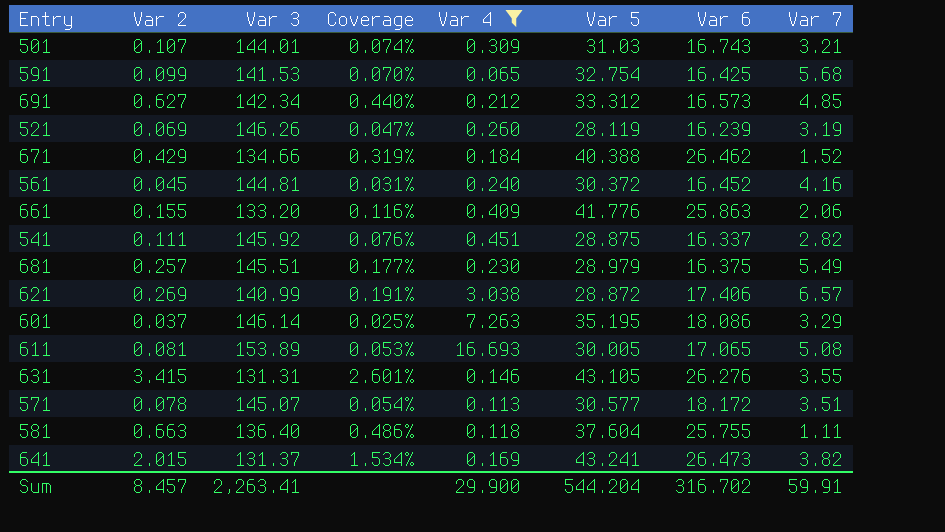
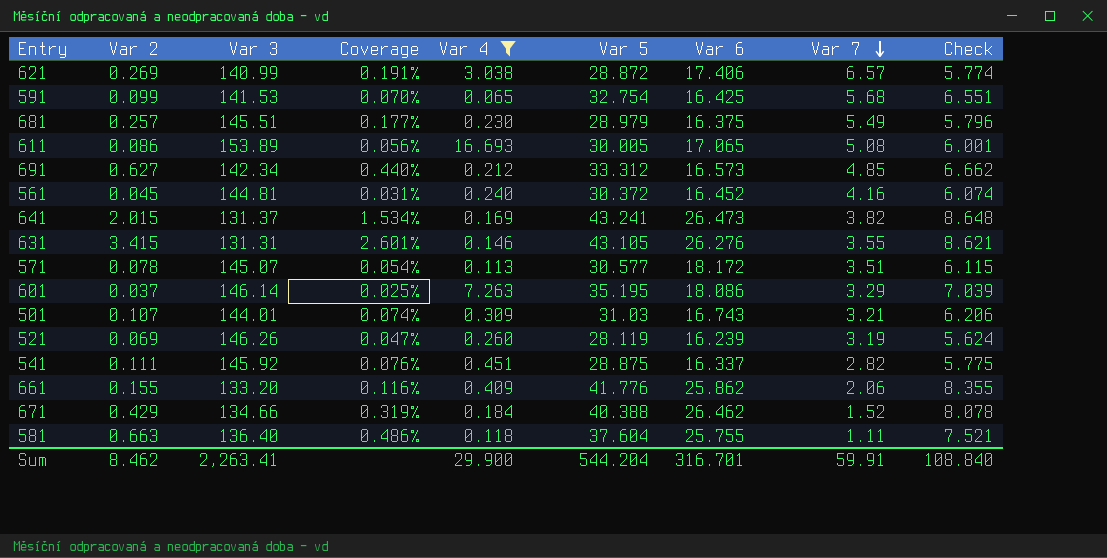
row order: none -> Var 7 descending
column Check | formula: none -> [Var 5] * 0.2
611 | Var 2: 0.081 -> 0.086
611 | Coverage: 0.053% -> 0.056%
661 | Var 6: 25.863 -> 25.862
Sum | Var 2: 8.457 -> 8.462
Sum | Var 6: 316.702 -> 316.701

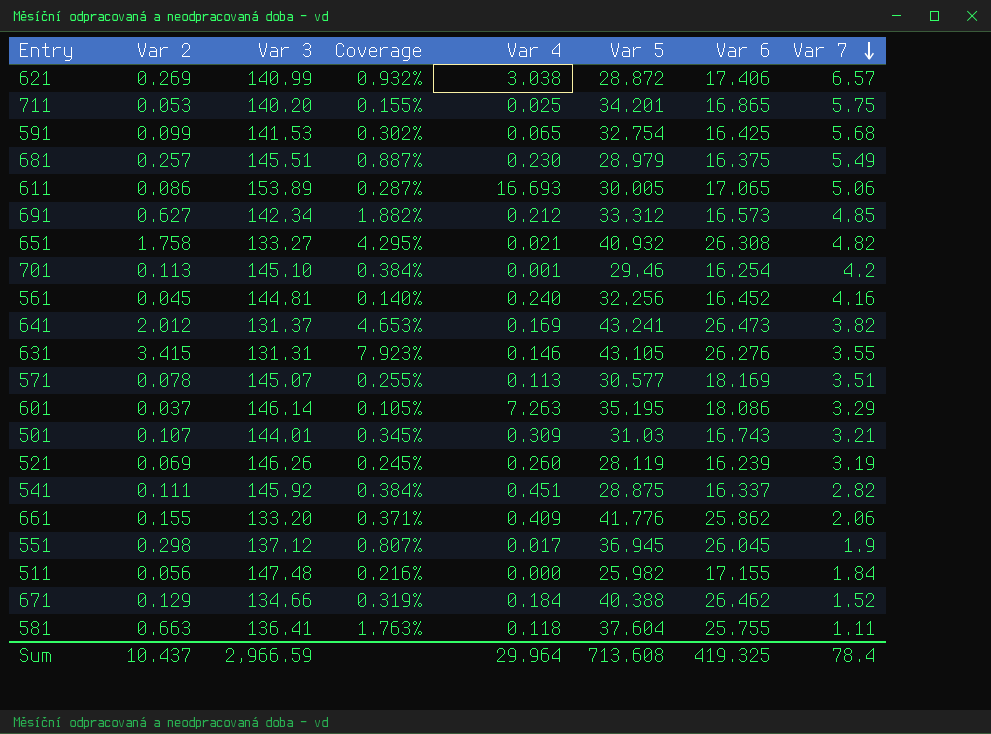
filter: Var 4 >= 0.065 -> none
column Check | formula: [Var 5] * 0.2 -> none
column Coverage | formula: [Var 2] / [Var 3] -> [Var 2] / [Var 5]
611 | Var 7: 5.08 -> 5.06
561 | Var 5: 30.372 -> 32.256
641 | Var 2: 2.015 -> 2.012
571 | Var 6: 18.172 -> 18.169
671 | Var 2: 0.429 -> 0.129
581 | Var 3: 136.40 -> 136.41
Sum | Var 2: 8.462 -> 10.437
Sum | Var 3: 2,263.41 -> 2,966.59
Sum | Var 4: 29.900 -> 29.964
Sum | Var 5: 544.204 -> 713.608
Sum | Var 6: 316.701 -> 419.325
Sum | Var 7: 59.91 -> 78.4

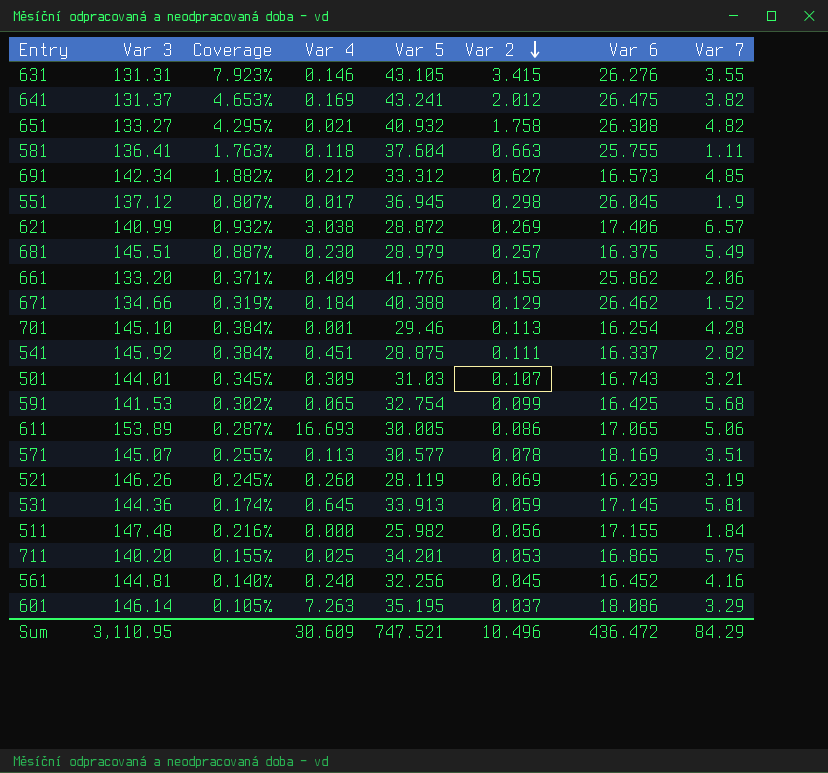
row order: Var 7 descending -> Var 2 descending
column Var 2 | position: 2 -> 6
641 | Var 6: 26.473 -> 26.475
701 | Var 7: 4.2 -> 4.28
row 531: none -> 144.36 | 0.174% | 0.645 | 33.913 | 0.059 | 17.145 | 5.81
Sum | Var 3: 2,966.59 -> 3,110.95
Sum | Var 4: 29.964 -> 30.609
Sum | Var 5: 713.608 -> 747.521
Sum | Var 2: 10.437 -> 10.496
Sum | Var 6: 419.325 -> 436.472
Sum | Var 7: 78.4 -> 84.29

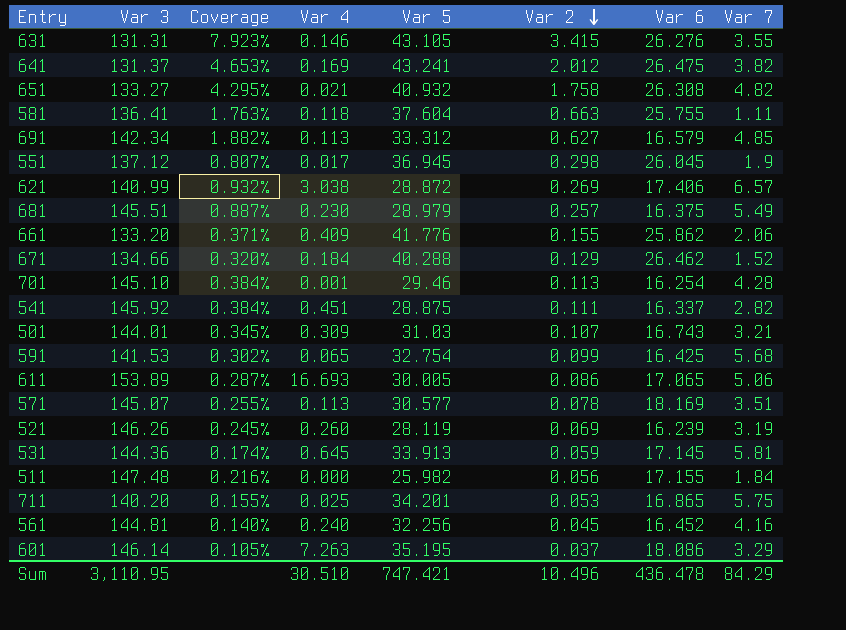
691 | Var 4: 0.212 -> 0.113
691 | Var 6: 16.573 -> 16.579
671 | Coverage: 0.319% -> 0.320%
671 | Var 5: 40.388 -> 40.288
Sum | Var 4: 30.609 -> 30.510
Sum | Var 5: 747.521 -> 747.421
Sum | Var 6: 436.472 -> 436.478

